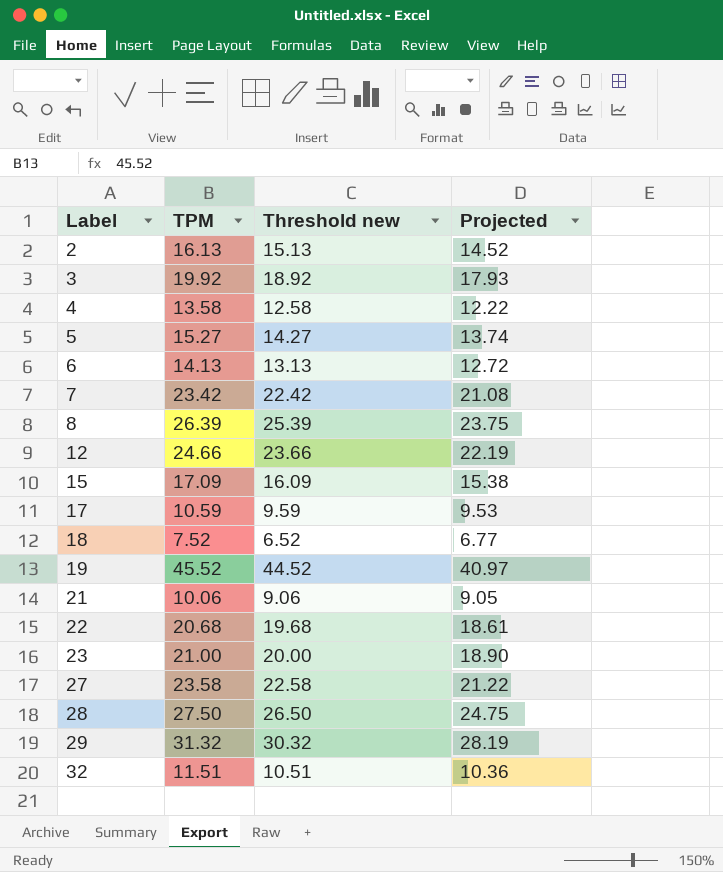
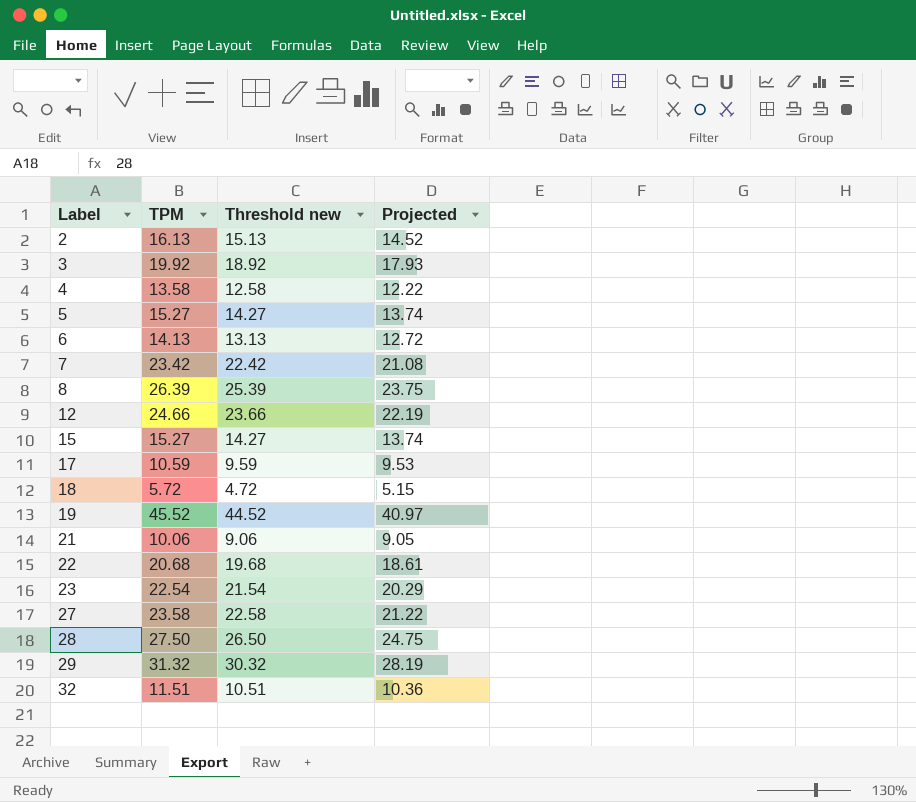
15 | TPM: 17.09 -> 15.27
15 | Threshold new: 16.09 -> 14.27
15 | Projected: 15.38 -> 13.74
18 | TPM: 7.52 -> 5.72
18 | Threshold new: 6.52 -> 4.72
18 | Projected: 6.77 -> 5.15
23 | TPM: 21.00 -> 22.54
23 | Threshold new: 20.00 -> 21.54
23 | Projected: 18.90 -> 20.29

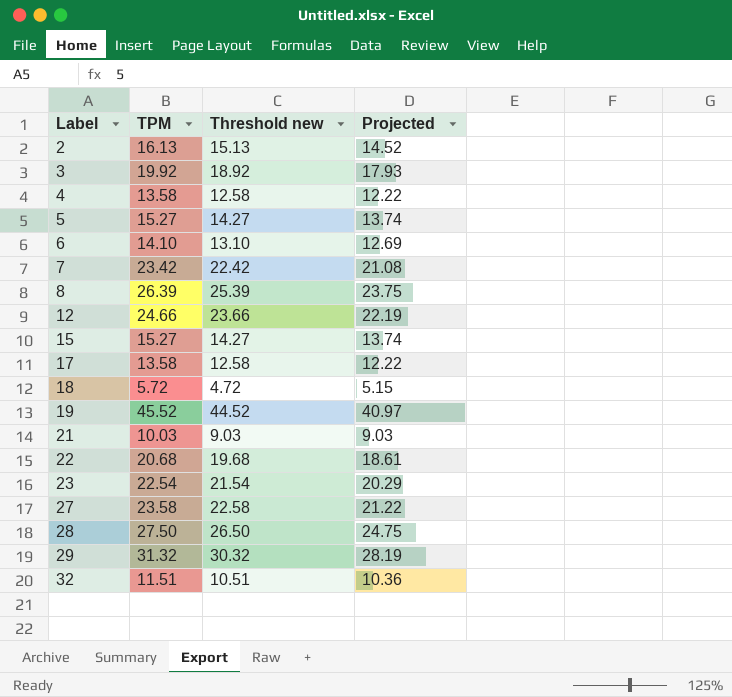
6 | TPM: 14.13 -> 14.10
6 | Threshold new: 13.13 -> 13.10
6 | Projected: 12.72 -> 12.69
17 | TPM: 10.59 -> 13.58
17 | Threshold new: 9.59 -> 12.58
17 | Projected: 9.53 -> 12.22
21 | TPM: 10.06 -> 10.03
21 | Threshold new: 9.06 -> 9.03
21 | Projected: 9.05 -> 9.03

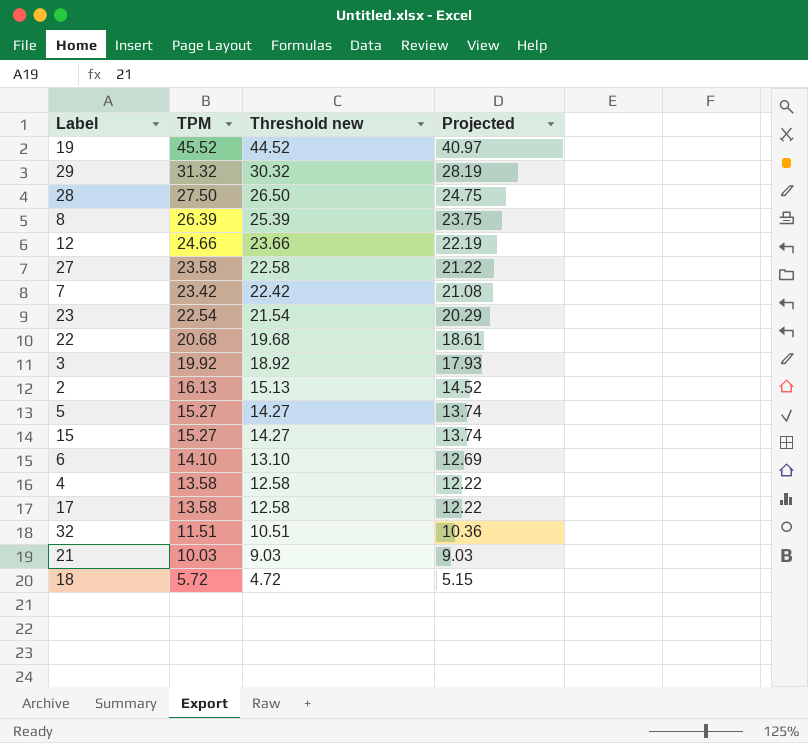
row order: Label ascending -> TPM descending

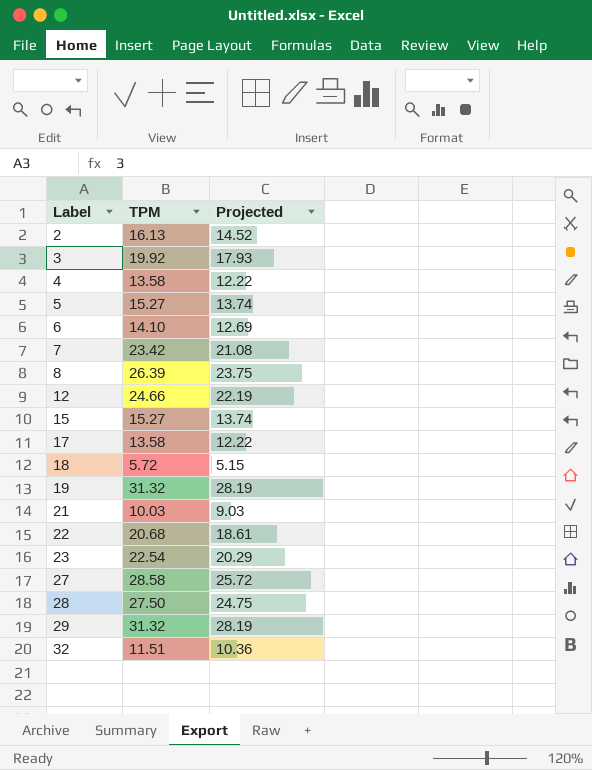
row order: TPM descending -> Label ascending
column Threshold new | formula: [TPM] - 1 -> none
19 | TPM: 45.52 -> 31.32
19 | Projected: 40.97 -> 28.19
27 | TPM: 23.58 -> 28.58
27 | Projected: 21.22 -> 25.72

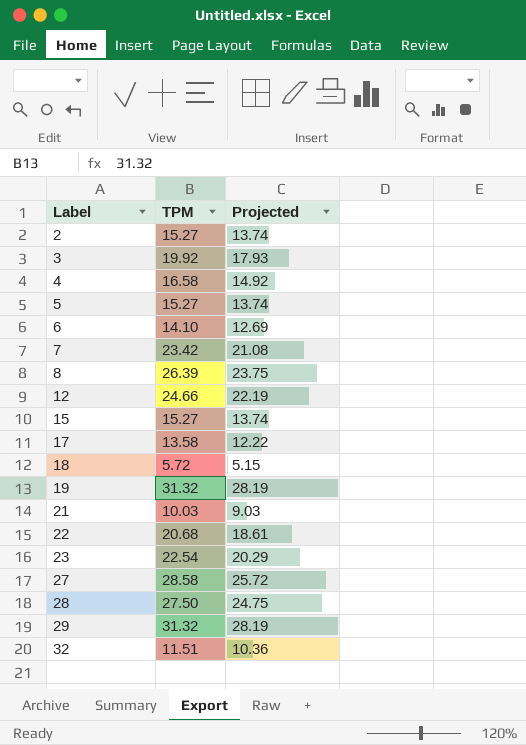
2 | TPM: 16.13 -> 15.27
2 | Projected: 14.52 -> 13.74
4 | TPM: 13.58 -> 16.58
4 | Projected: 12.22 -> 14.92

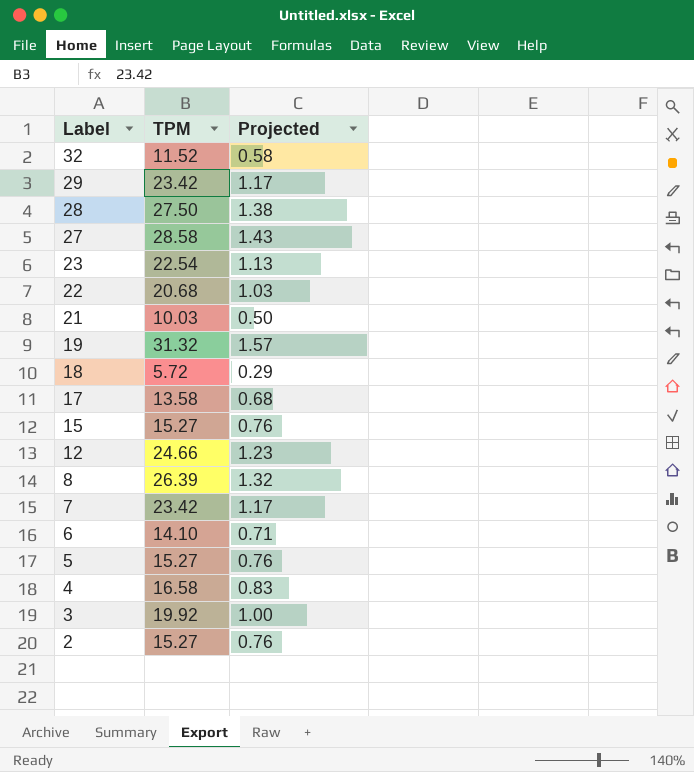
row order: Label ascending -> Label descending
column Projected | formula: [TPM] * 0.9 -> [TPM] * 0.05
32 | TPM: 11.51 -> 11.52
29 | TPM: 31.32 -> 23.42

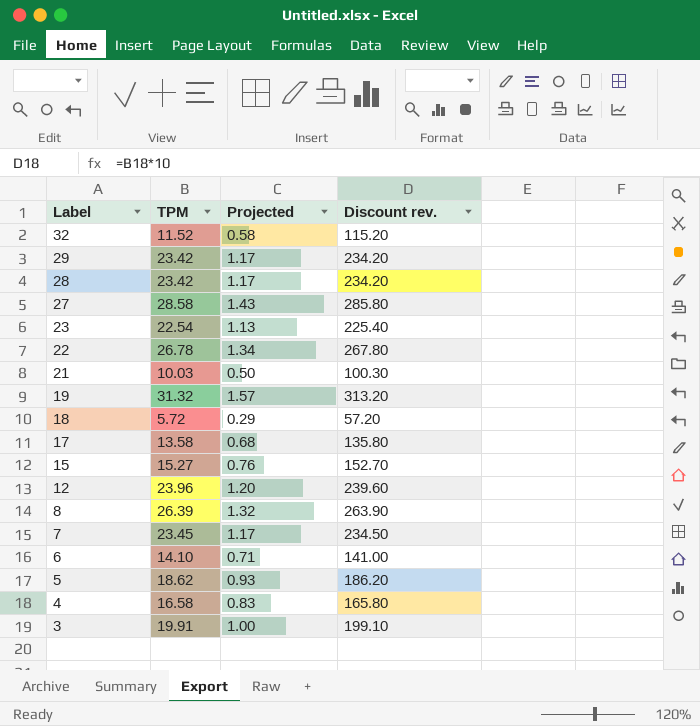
column Discount rev. | formula: none -> [TPM] * 10
row 2: 15.27 | 0.76 -> none
28 | TPM: 27.50 -> 23.42
28 | Projected: 1.38 -> 1.17
22 | TPM: 20.68 -> 26.78
22 | Projected: 1.03 -> 1.34
12 | TPM: 24.66 -> 23.96
12 | Projected: 1.23 -> 1.20
7 | TPM: 23.42 -> 23.45
5 | TPM: 15.27 -> 18.62
5 | Projected: 0.76 -> 0.93
3 | TPM: 19.92 -> 19.91

